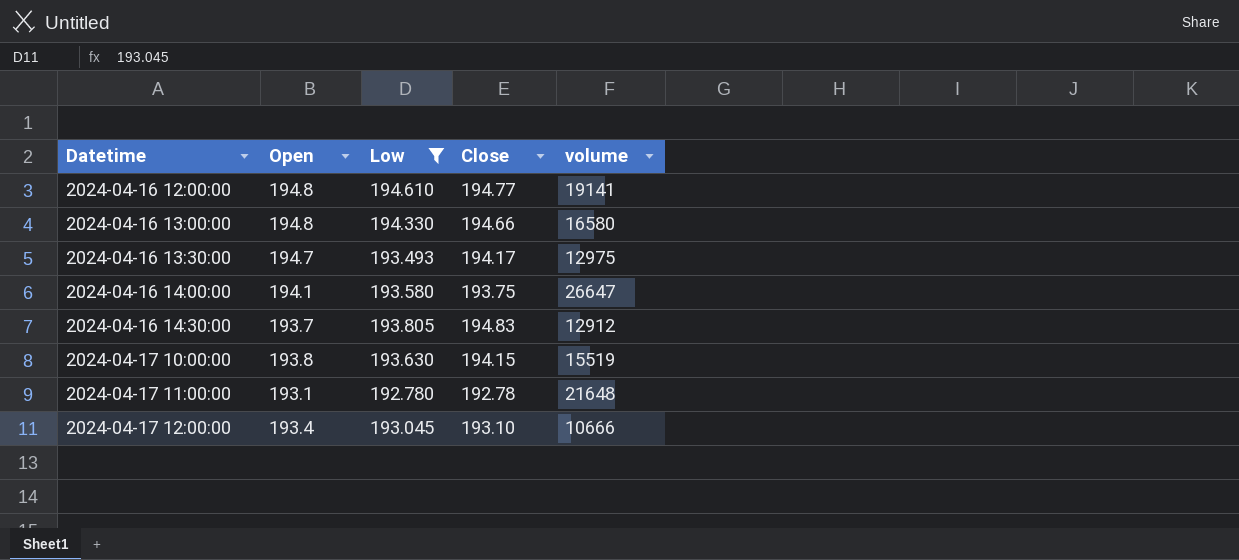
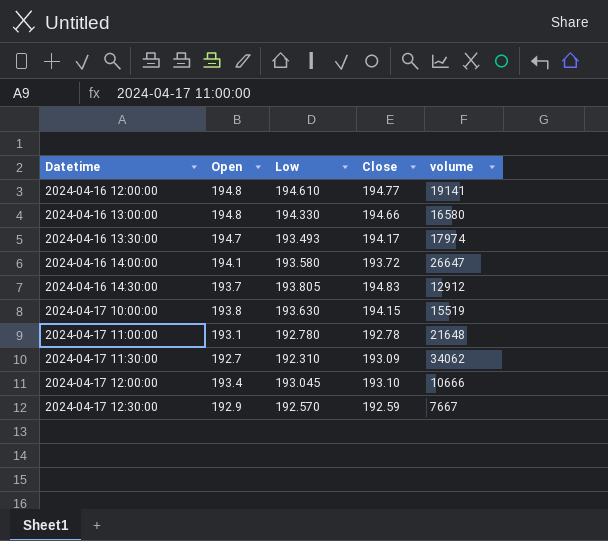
filter: Low >= 192.780 -> none
2024-04-16 13:30:00 | volume: 12975 -> 17974
2024-04-16 14:00:00 | Close: 193.75 -> 193.72

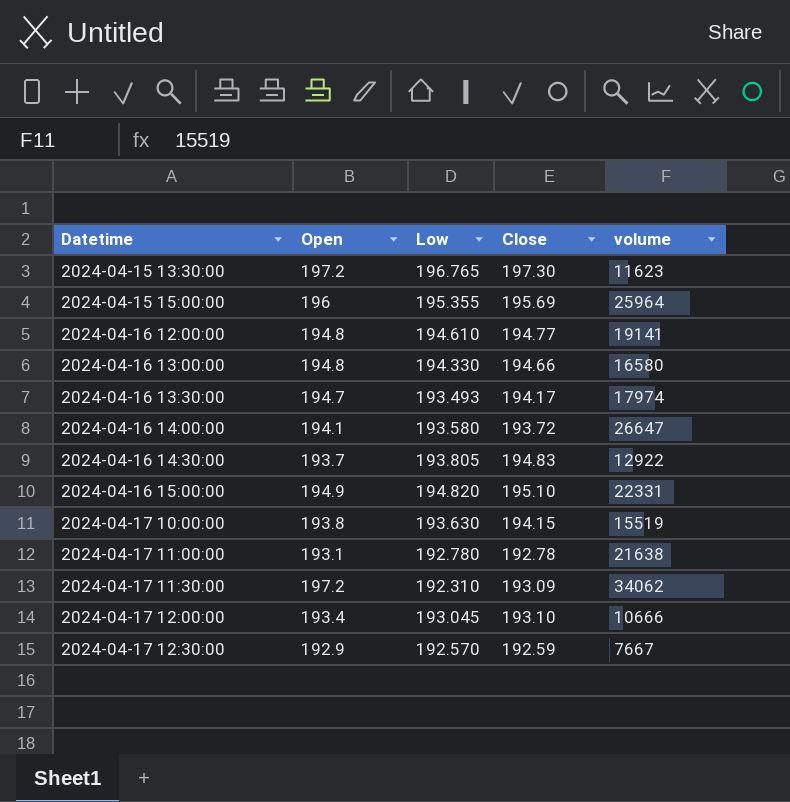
row 2024-04-15 13:30:00: none -> 197.2 | 196.765 | 197.30 | 11623
row 2024-04-15 15:00:00: none -> 196 | 195.355 | 195.69 | 25964
2024-04-16 14:30:00 | volume: 12912 -> 12922
row 2024-04-16 15:00:00: none -> 194.9 | 194.820 | 195.10 | 22331
2024-04-17 11:00:00 | volume: 21648 -> 21638
2024-04-17 11:30:00 | Open: 192.7 -> 197.2

